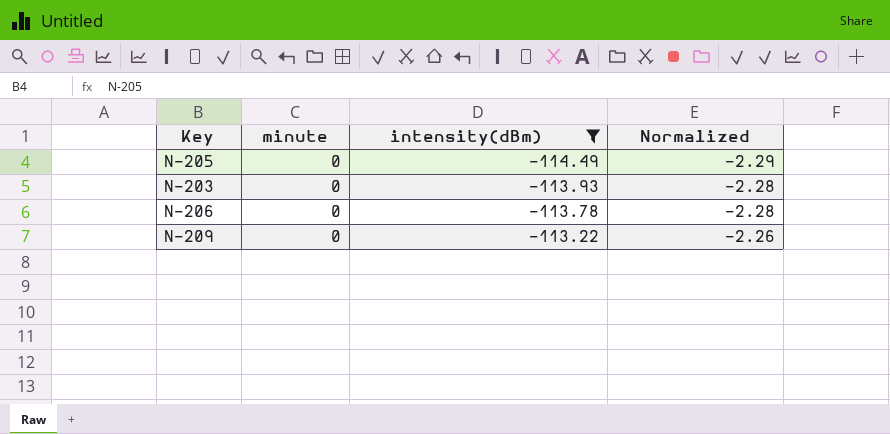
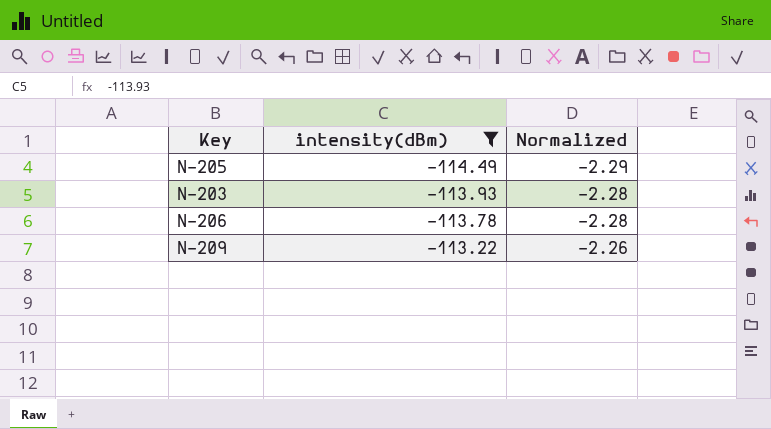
column minute | position: 2 -> none

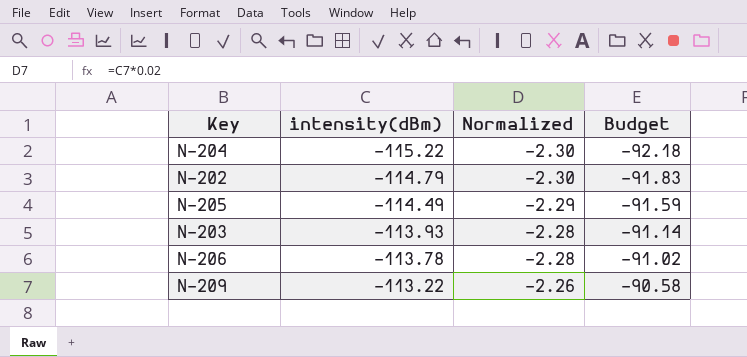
filter: intensity(dBm) >= -114.49 -> none
column Budget | formula: none -> [intensity(dBm)] * 0.8

